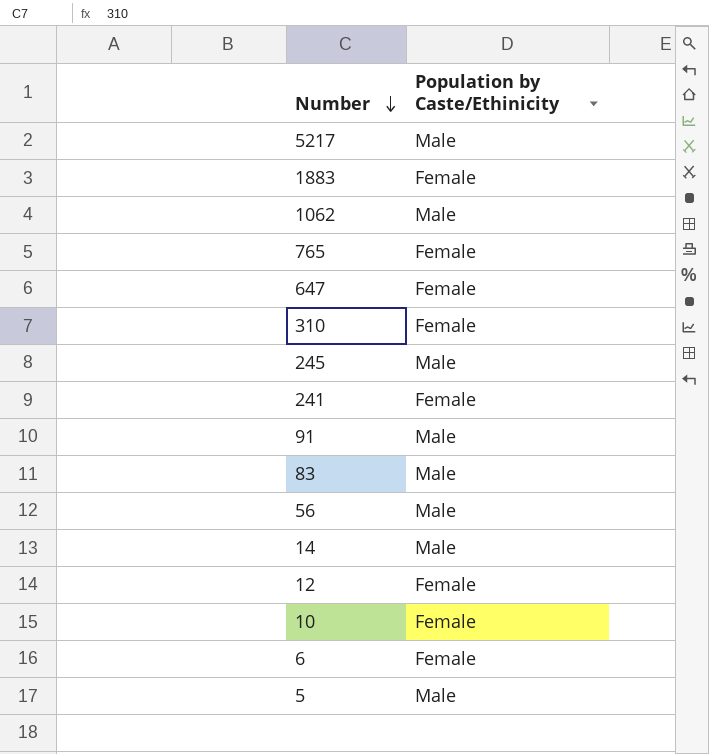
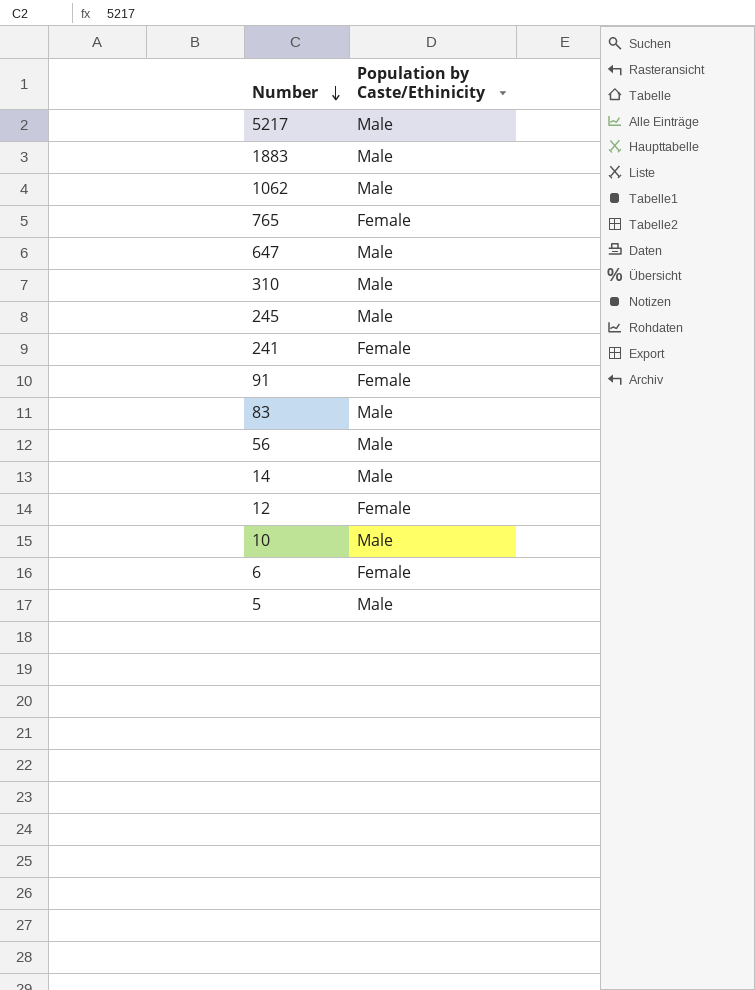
1883 | Population by Caste/Ethinicity: Female -> Male
647 | Population by Caste/Ethinicity: Female -> Male
310 | Population by Caste/Ethinicity: Female -> Male
91 | Population by Caste/Ethinicity: Male -> Female
10 | Population by Caste/Ethinicity: Female -> Male

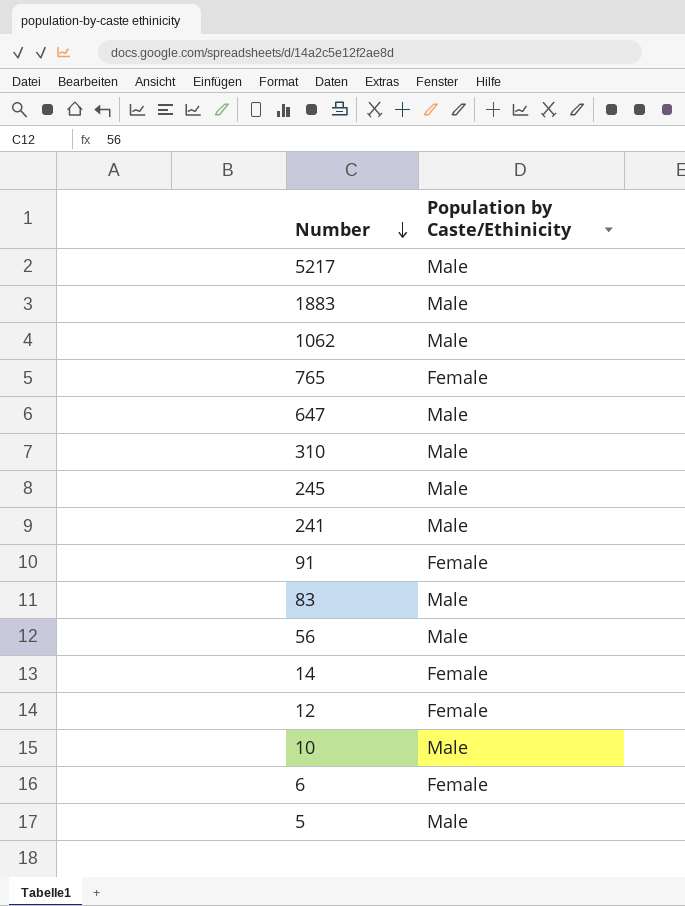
241 | Population by Caste/Ethinicity: Female -> Male
14 | Population by Caste/Ethinicity: Male -> Female

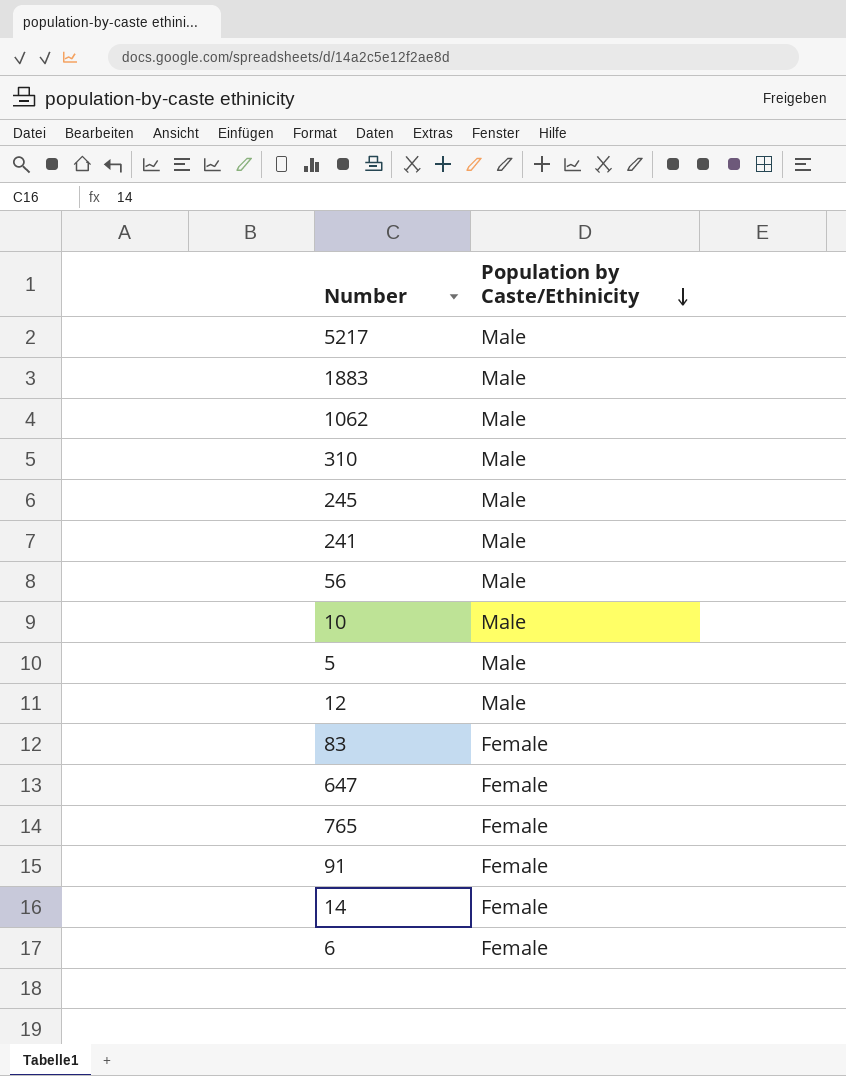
row order: Number descending -> Population by Caste/Ethinicity descending
12 | Population by Caste/Ethinicity: Female -> Male
83 | Population by Caste/Ethinicity: Male -> Female
647 | Population by Caste/Ethinicity: Male -> Female

